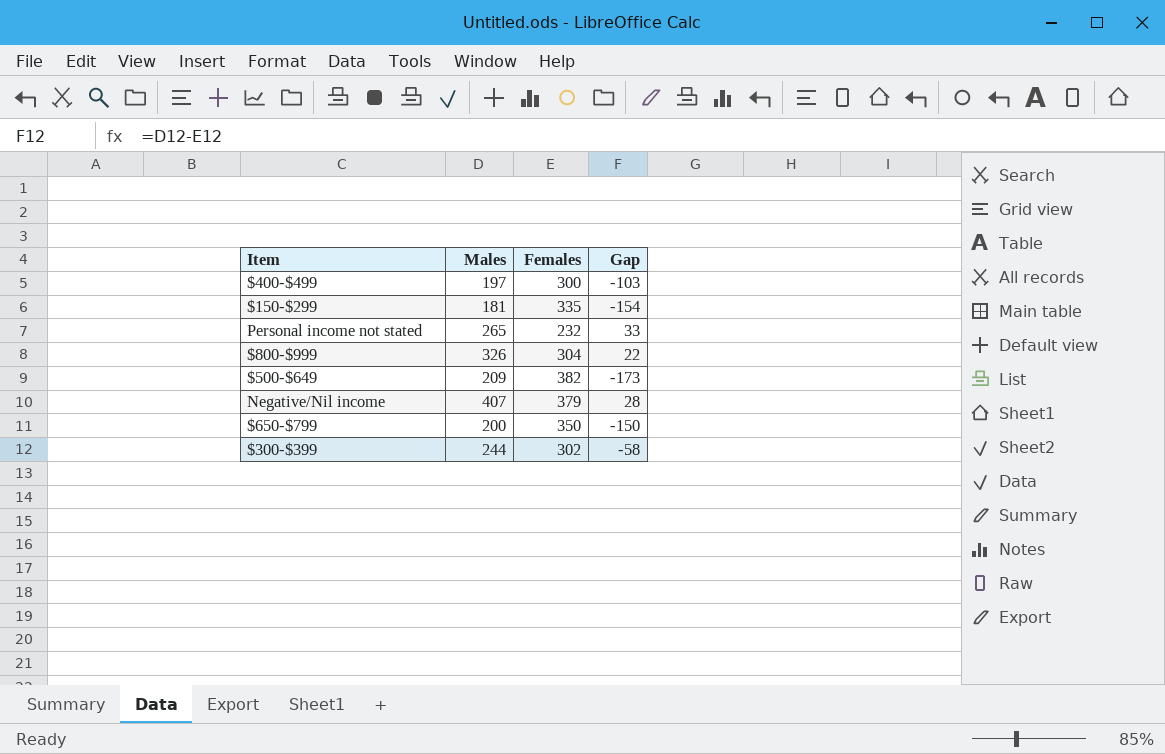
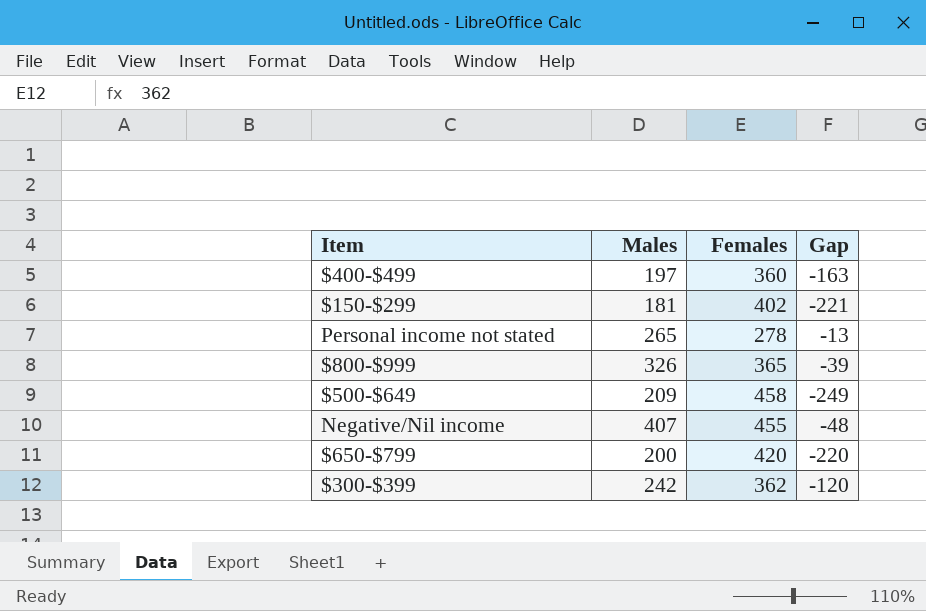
$400-$499 | Females: 300 -> 360
$400-$499 | Gap: -103 -> -163
$150-$299 | Females: 335 -> 402
$150-$299 | Gap: -154 -> -221
Personal income not stated | Females: 232 -> 278
Personal income not stated | Gap: 33 -> -13
$800-$999 | Females: 304 -> 365
$800-$999 | Gap: 22 -> -39
$500-$649 | Females: 382 -> 458
$500-$649 | Gap: -173 -> -249
Negative/Nil income | Females: 379 -> 455
Negative/Nil income | Gap: 28 -> -48
$650-$799 | Females: 350 -> 420
$650-$799 | Gap: -150 -> -220
$300-$399 | Males: 244 -> 242
$300-$399 | Females: 302 -> 362
$300-$399 | Gap: -58 -> -120

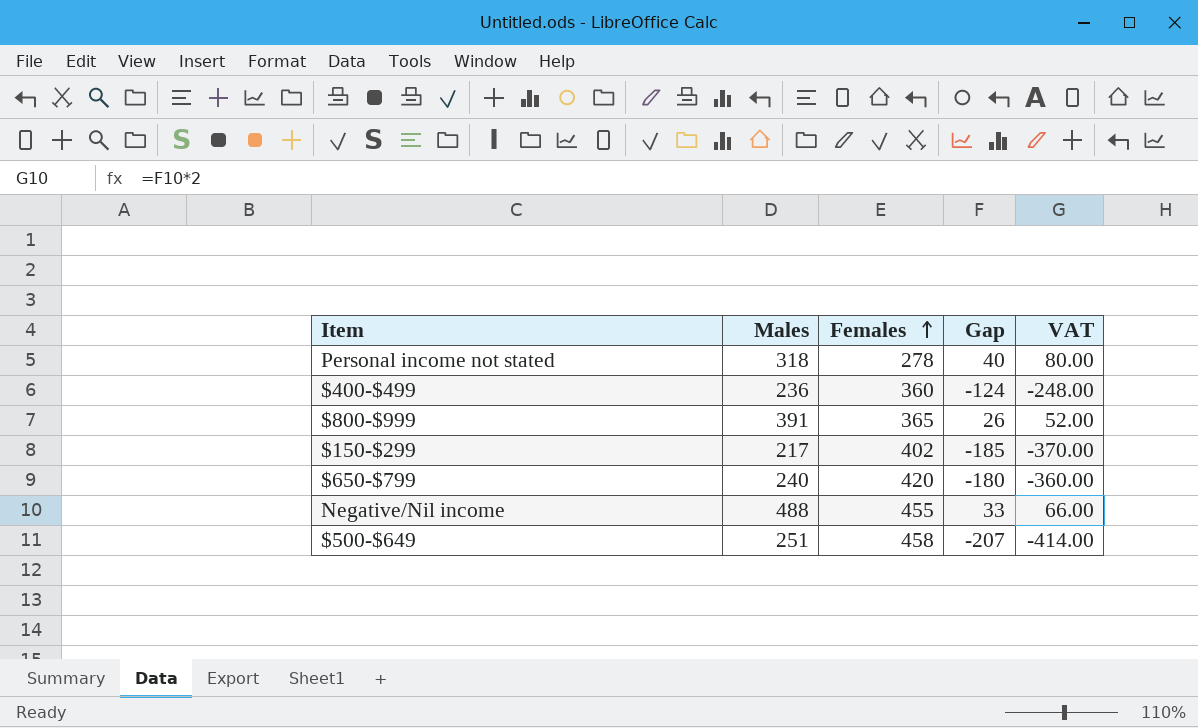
row order: none -> Females ascending
column VAT | formula: none -> [Gap] * 2
row $300-$399: 242 | 362 | -120 -> none
Personal income not stated | Males: 265 -> 318
Personal income not stated | Gap: -13 -> 40
$400-$499 | Males: 197 -> 236
$400-$499 | Gap: -163 -> -124
$800-$999 | Males: 326 -> 391
$800-$999 | Gap: -39 -> 26
$150-$299 | Males: 181 -> 217
$150-$299 | Gap: -221 -> -185
$650-$799 | Males: 200 -> 240
$650-$799 | Gap: -220 -> -180
Negative/Nil income | Males: 407 -> 488
Negative/Nil income | Gap: -48 -> 33
$500-$649 | Males: 209 -> 251
$500-$649 | Gap: -249 -> -207

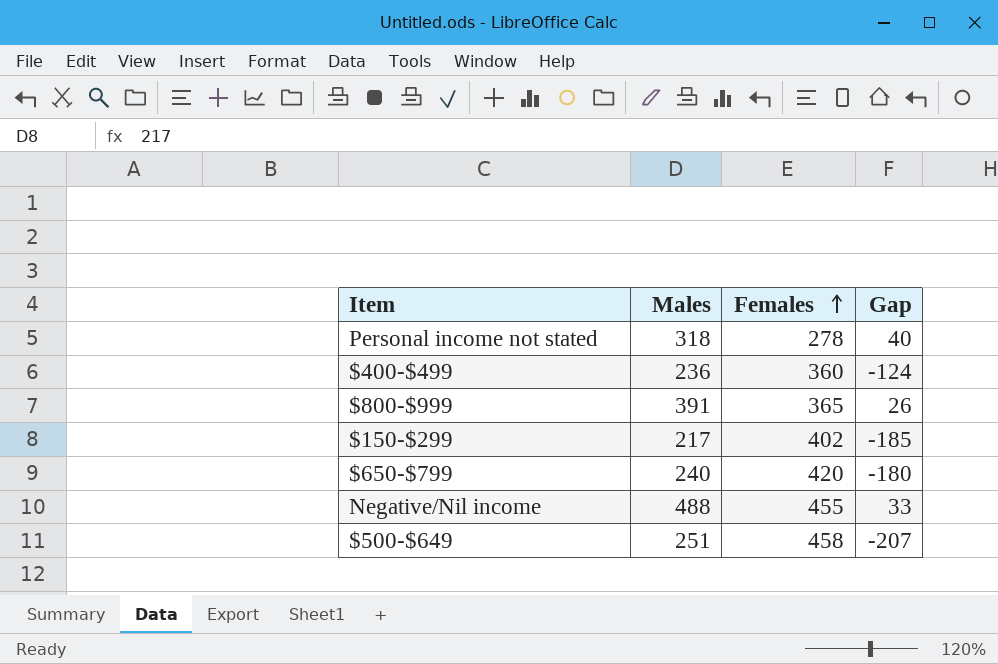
column VAT | formula: [Gap] * 2 -> none

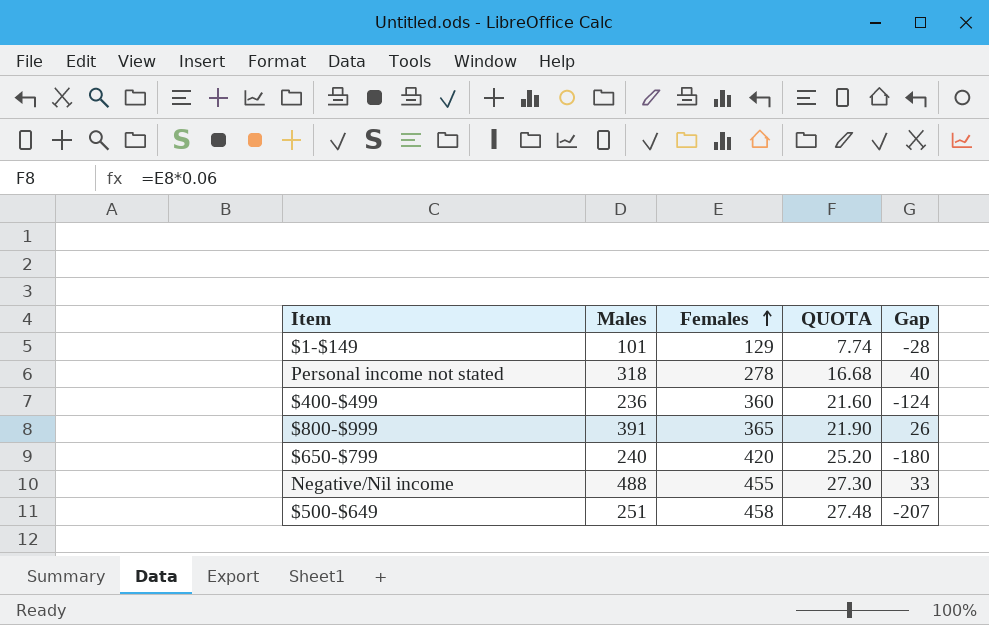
column QUOTA | formula: none -> [Females] * 0.06
row $150-$299: 217 | 402 | -185 -> none
row $1-$149: none -> 101 | 129 | 7.74 | -28

